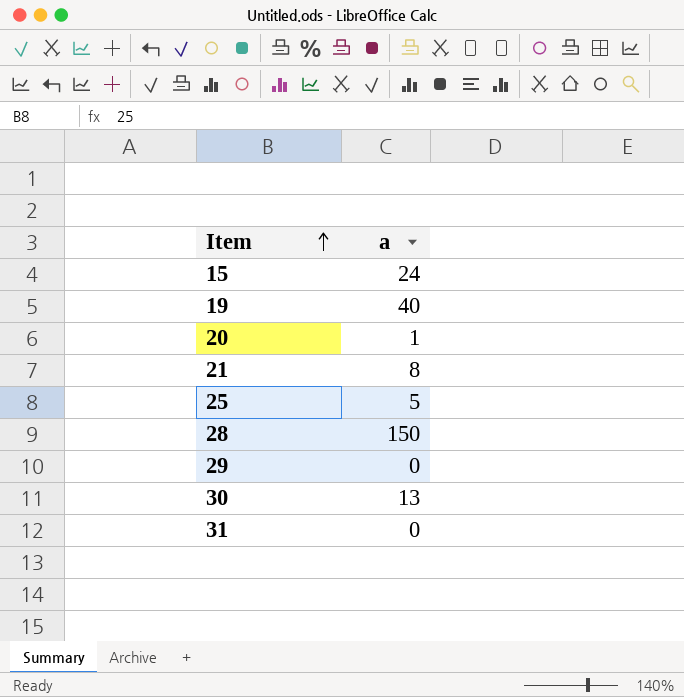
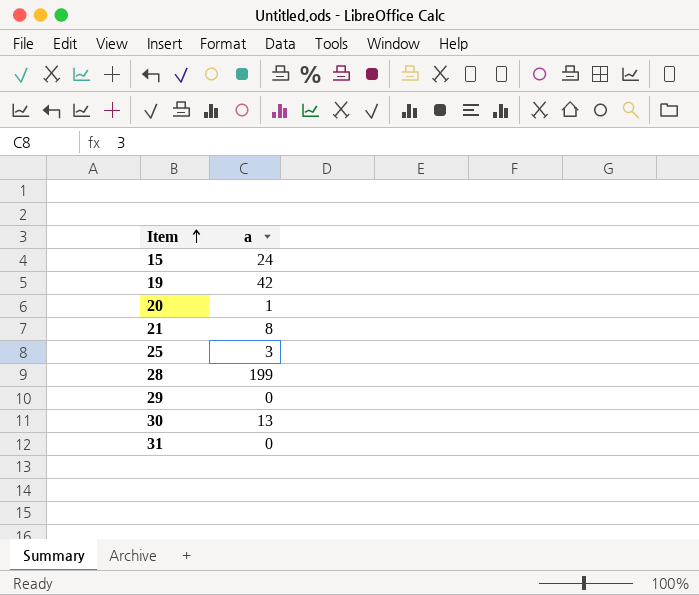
19 | a: 40 -> 42
25 | a: 5 -> 3
28 | a: 150 -> 199

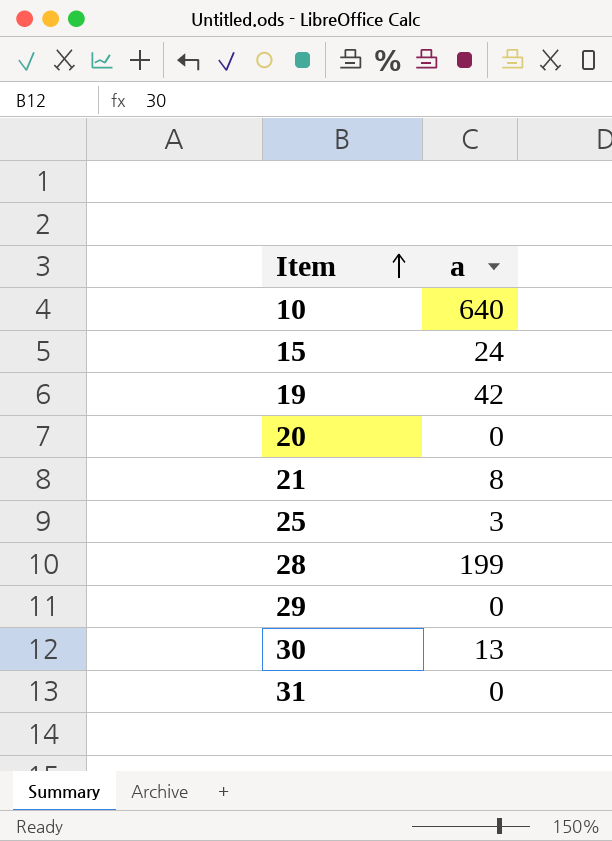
row 10: none -> 640
20 | a: 1 -> 0

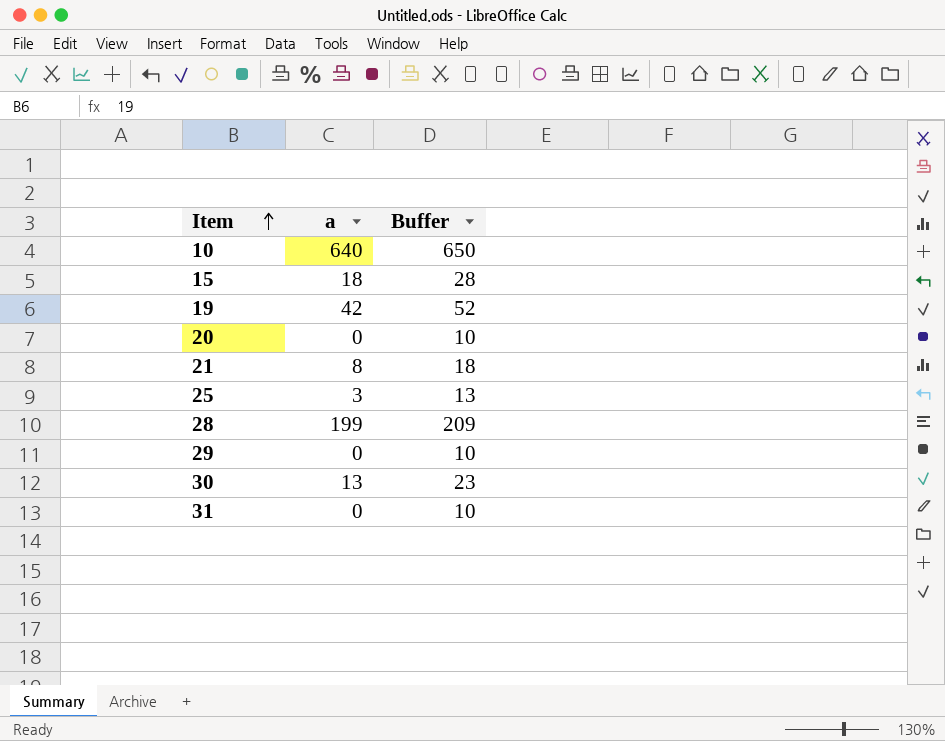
column Buffer | formula: none -> [a] + 10
15 | a: 24 -> 18

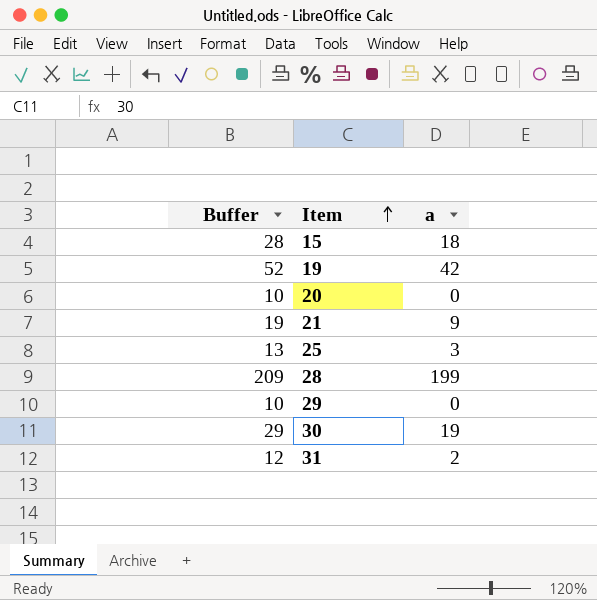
column Buffer | position: 3 -> 1
row 10: 640 | 650 -> none
21 | Buffer: 18 -> 19
21 | a: 8 -> 9
30 | Buffer: 23 -> 29
30 | a: 13 -> 19
31 | Buffer: 10 -> 12
31 | a: 0 -> 2

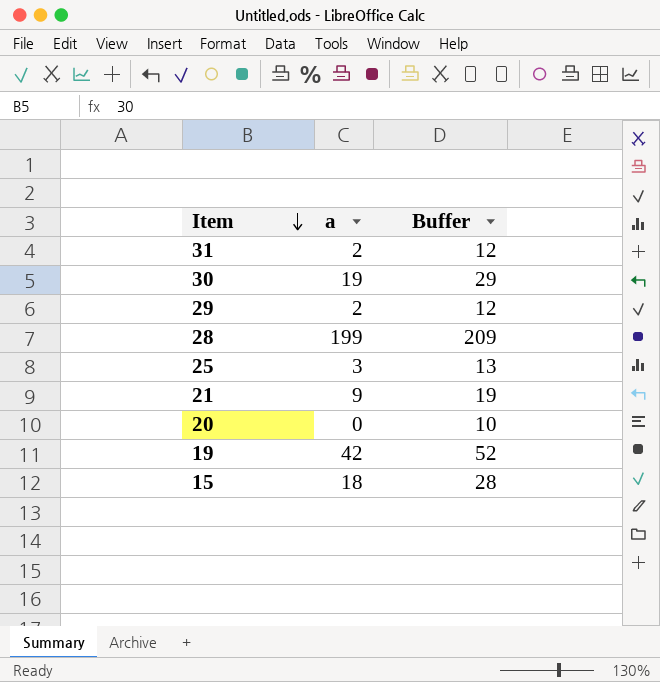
row order: Item ascending -> Item descending
column Buffer | position: 1 -> 3
29 | a: 0 -> 2
29 | Buffer: 10 -> 12

